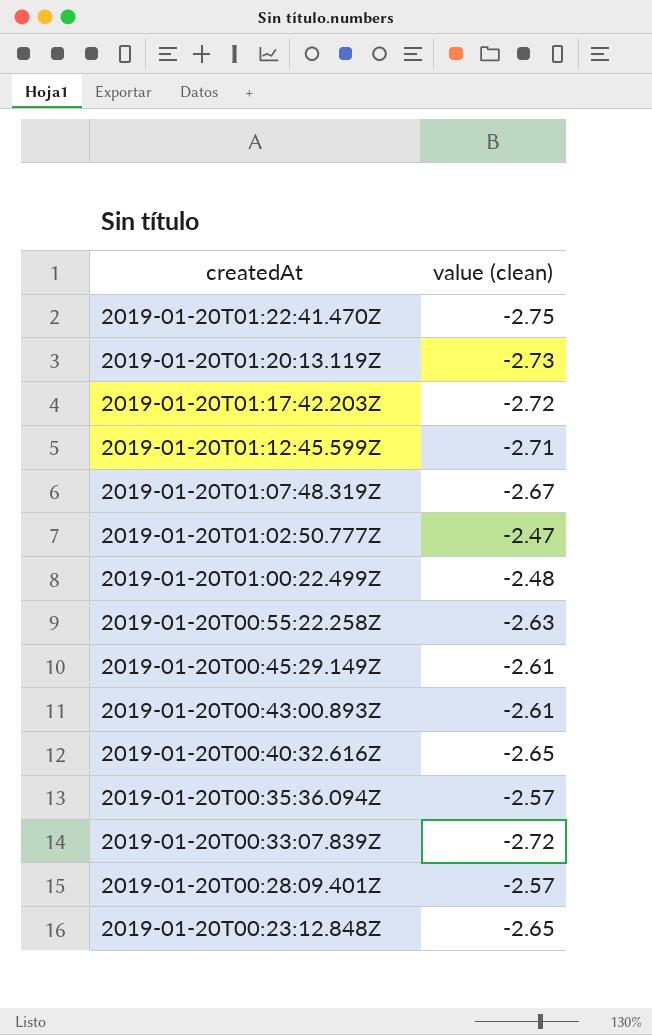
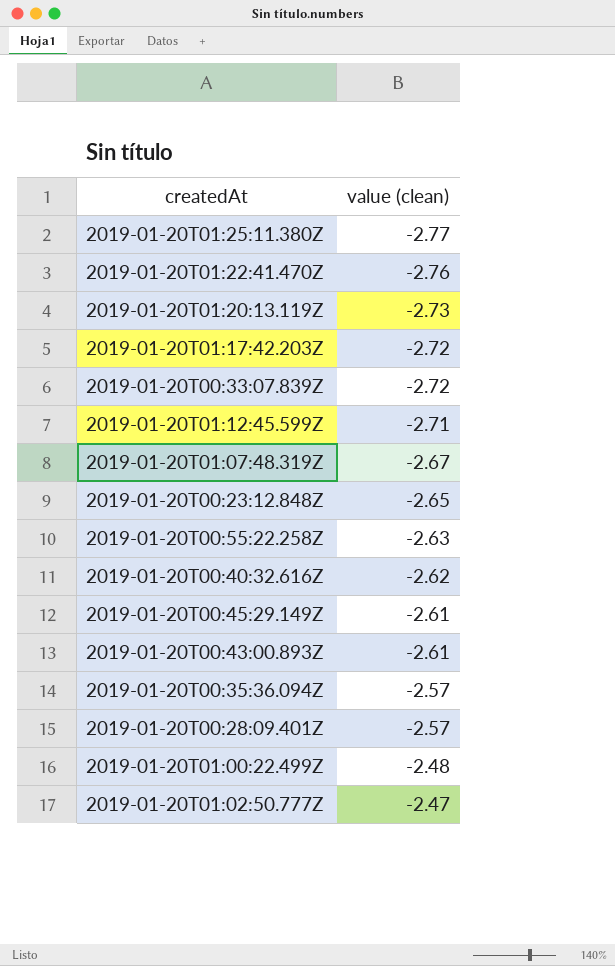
row order: createdAt descending -> value (clean) ascending
row 2019-01-20T01:25:11.380Z: none -> -2.77
2019-01-20T01:22:41.470Z | value (clean): -2.75 -> -2.76
2019-01-20T00:40:32.616Z | value (clean): -2.65 -> -2.62

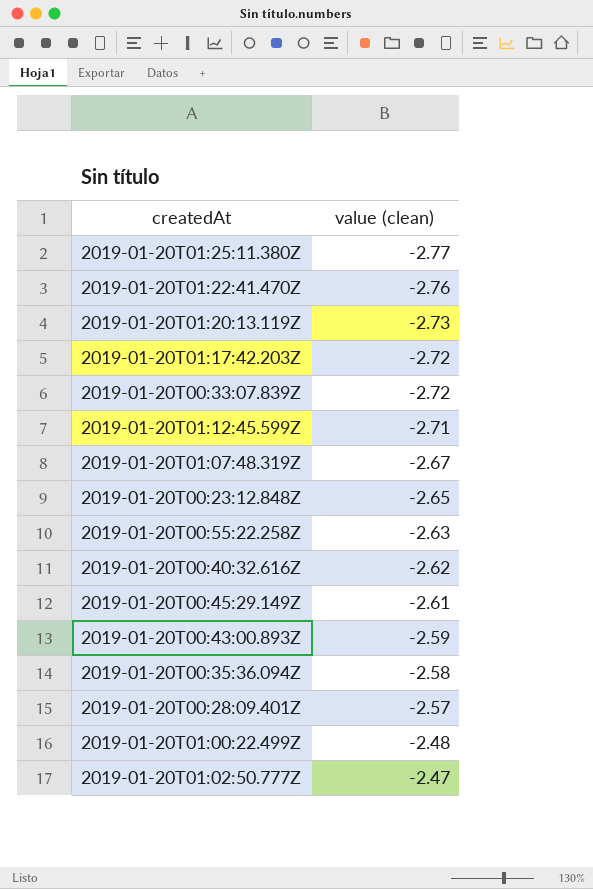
2019-01-20T00:43:00.893Z | value (clean): -2.61 -> -2.59
2019-01-20T00:35:36.094Z | value (clean): -2.57 -> -2.58

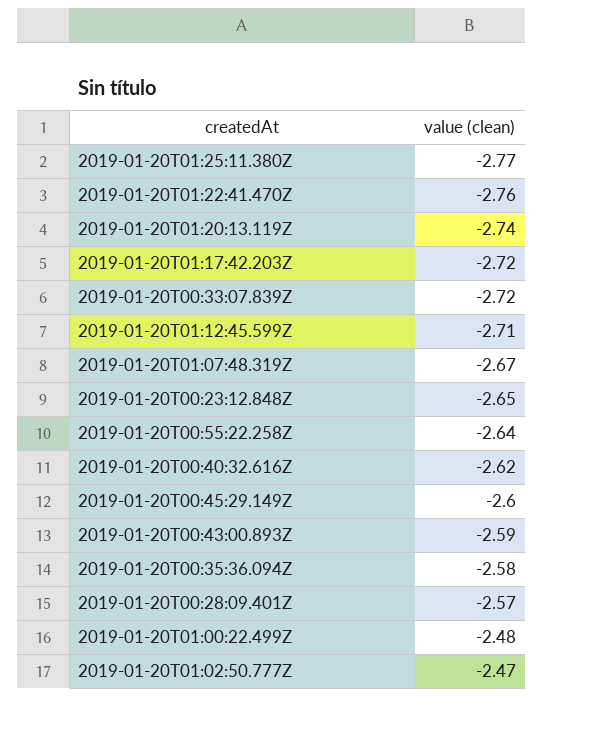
2019-01-20T01:20:13.119Z | value (clean): -2.73 -> -2.74
2019-01-20T00:55:22.258Z | value (clean): -2.63 -> -2.64
2019-01-20T00:45:29.149Z | value (clean): -2.61 -> -2.6

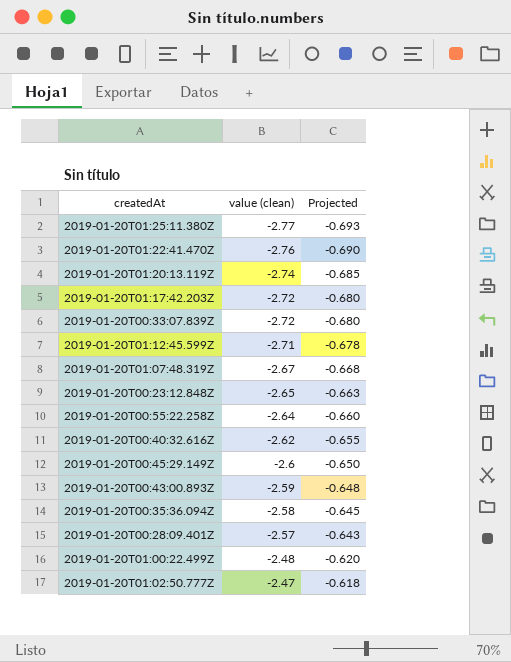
column Projected | formula: none -> [value (clean)] * 0.25

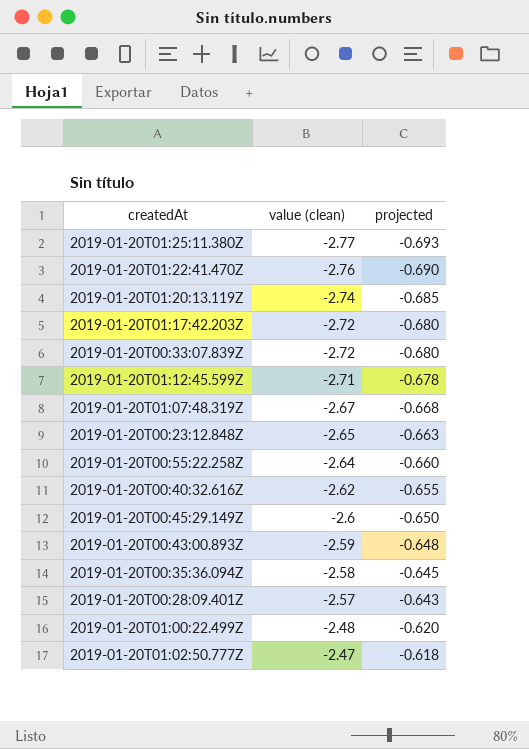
column name: Projected -> projected

